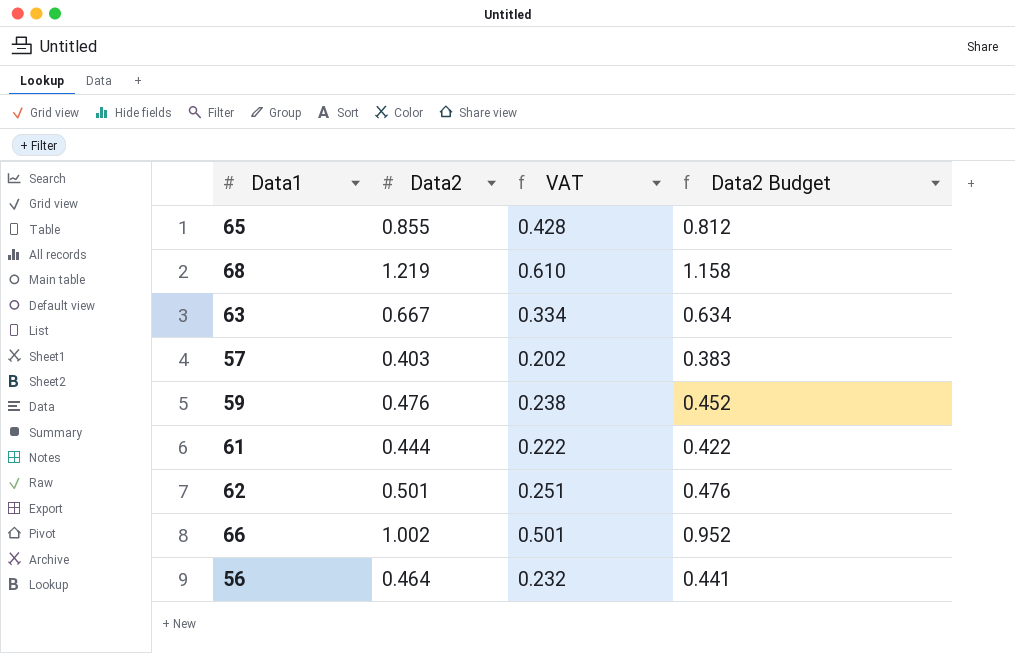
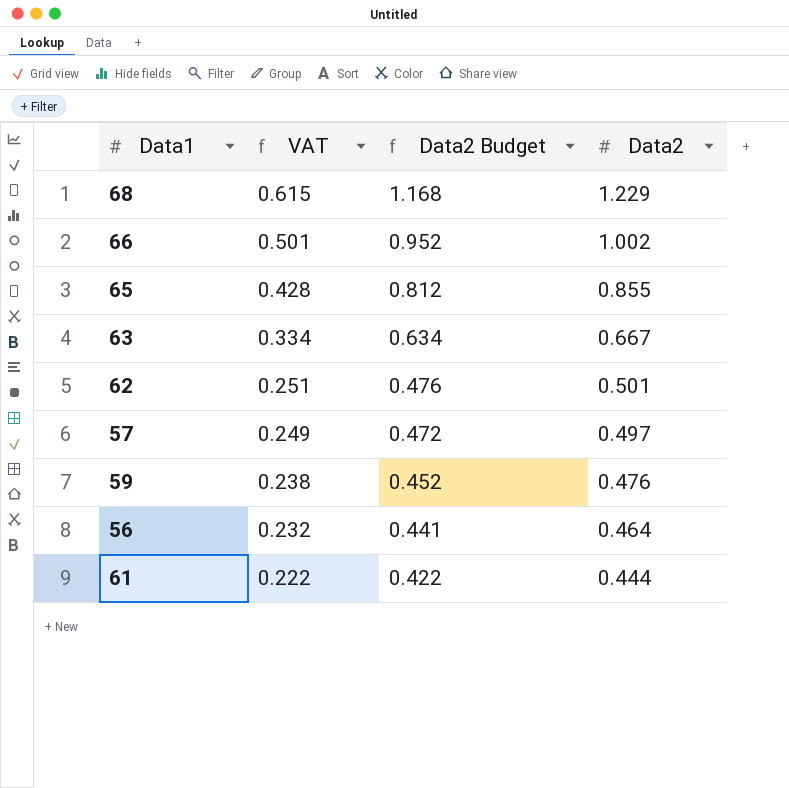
row order: none -> VAT descending
column Data2 | position: 2 -> 4
68 | VAT: 0.610 -> 0.615
68 | Data2 Budget: 1.158 -> 1.168
68 | Data2: 1.219 -> 1.229
57 | VAT: 0.202 -> 0.249
57 | Data2 Budget: 0.383 -> 0.472
57 | Data2: 0.403 -> 0.497

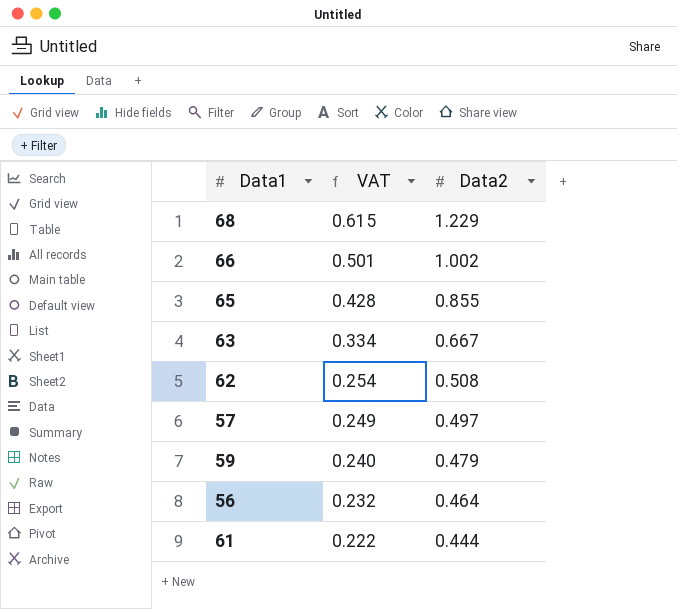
column Data2 Budget | formula: [Data2] * 0.95 -> none
62 | VAT: 0.251 -> 0.254
62 | Data2: 0.501 -> 0.508
59 | VAT: 0.238 -> 0.240
59 | Data2: 0.476 -> 0.479

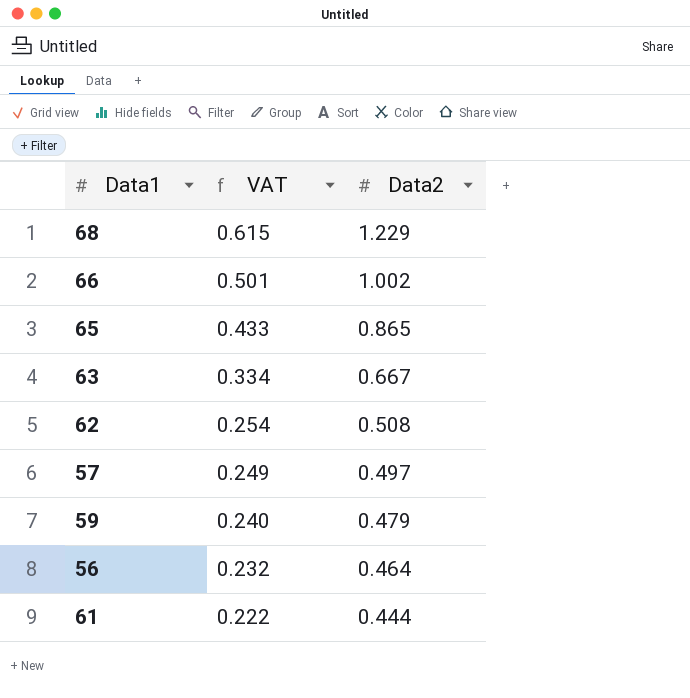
65 | VAT: 0.428 -> 0.433
65 | Data2: 0.855 -> 0.865

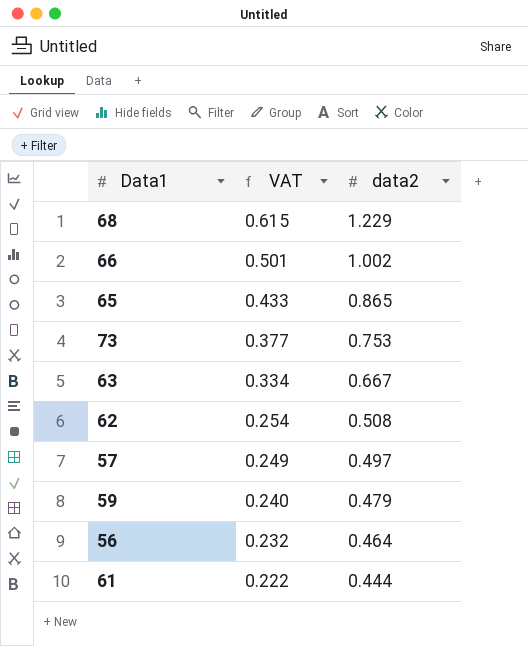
column name: Data2 -> data2
row 73: none -> 0.377 | 0.753

